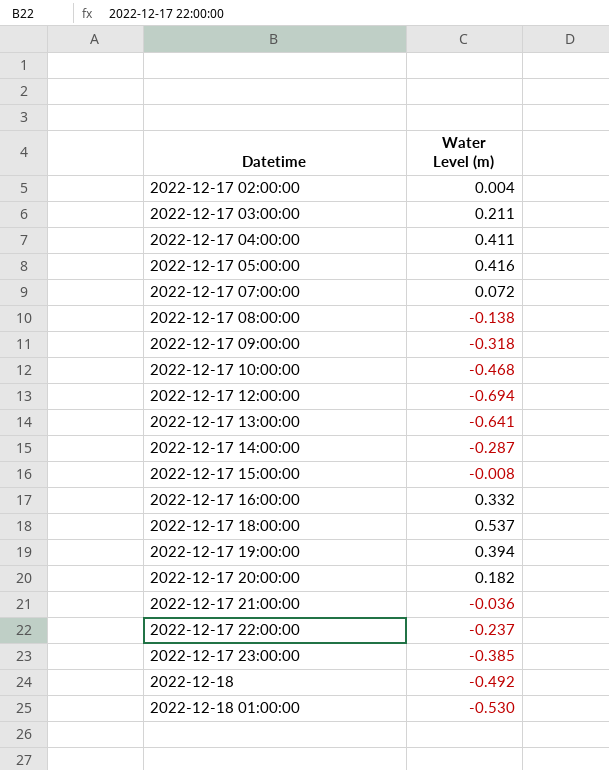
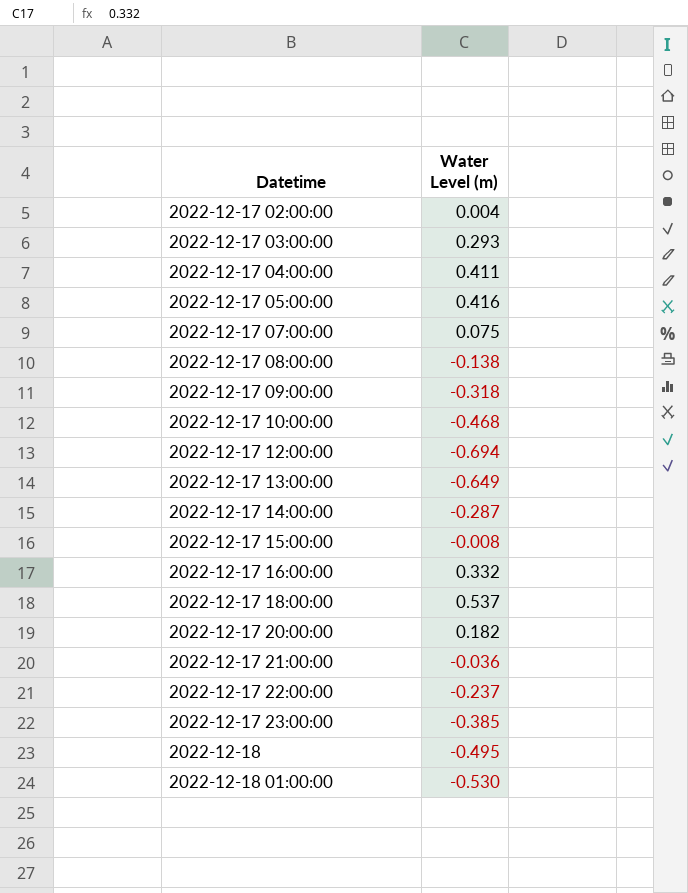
row 2022-12-17 19:00:00: 0.394 -> none
2022-12-17 03:00:00 | Water Level (m): 0.211 -> 0.293
2022-12-17 07:00:00 | Water Level (m): 0.072 -> 0.075
2022-12-17 13:00:00 | Water Level (m): -0.641 -> -0.649
2022-12-18 | Water Level (m): -0.492 -> -0.495

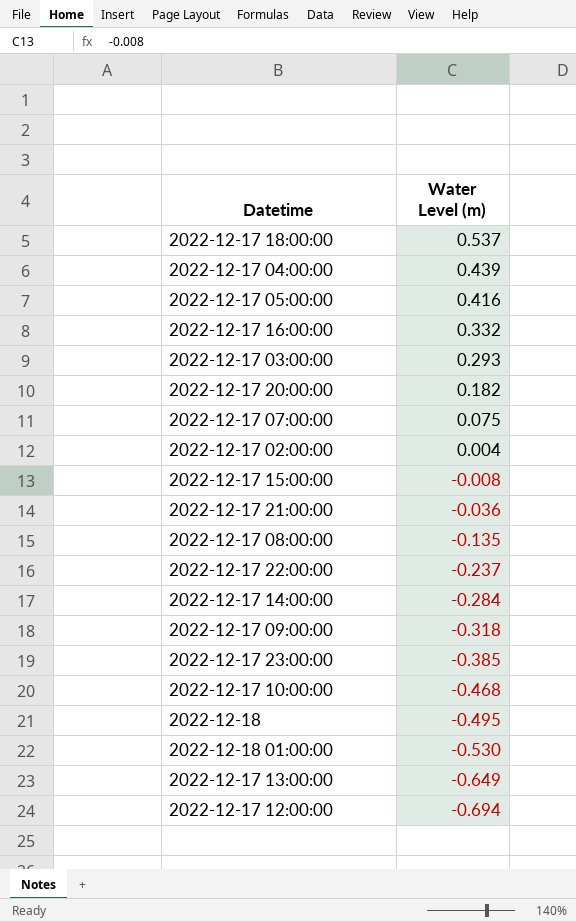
row order: Datetime ascending -> Water Level (m) descending
2022-12-17 04:00:00 | Water Level (m): 0.411 -> 0.439
2022-12-17 08:00:00 | Water Level (m): -0.138 -> -0.135
2022-12-17 14:00:00 | Water Level (m): -0.287 -> -0.284

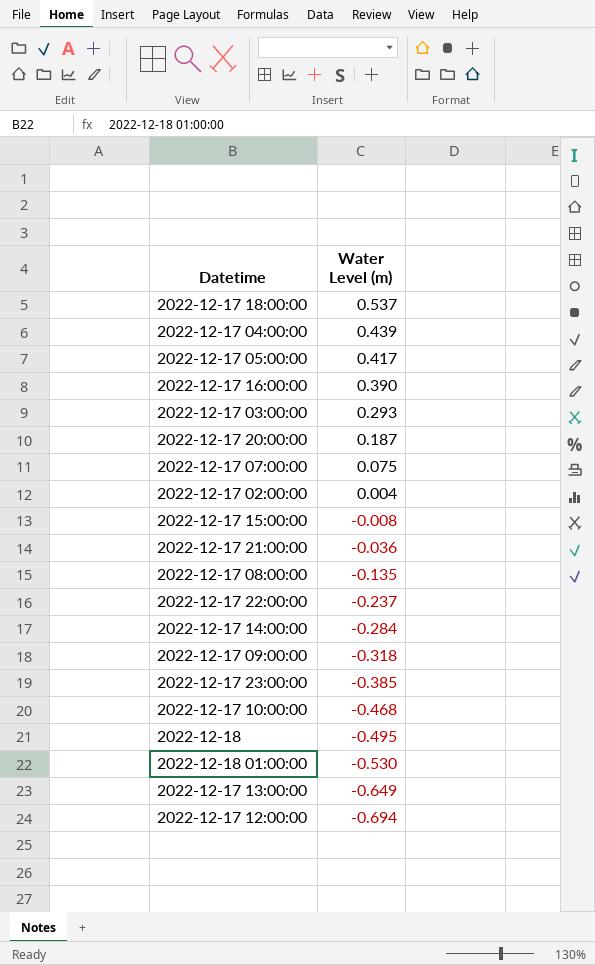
2022-12-17 05:00:00 | Water Level (m): 0.416 -> 0.417
2022-12-17 16:00:00 | Water Level (m): 0.332 -> 0.390
2022-12-17 20:00:00 | Water Level (m): 0.182 -> 0.187

